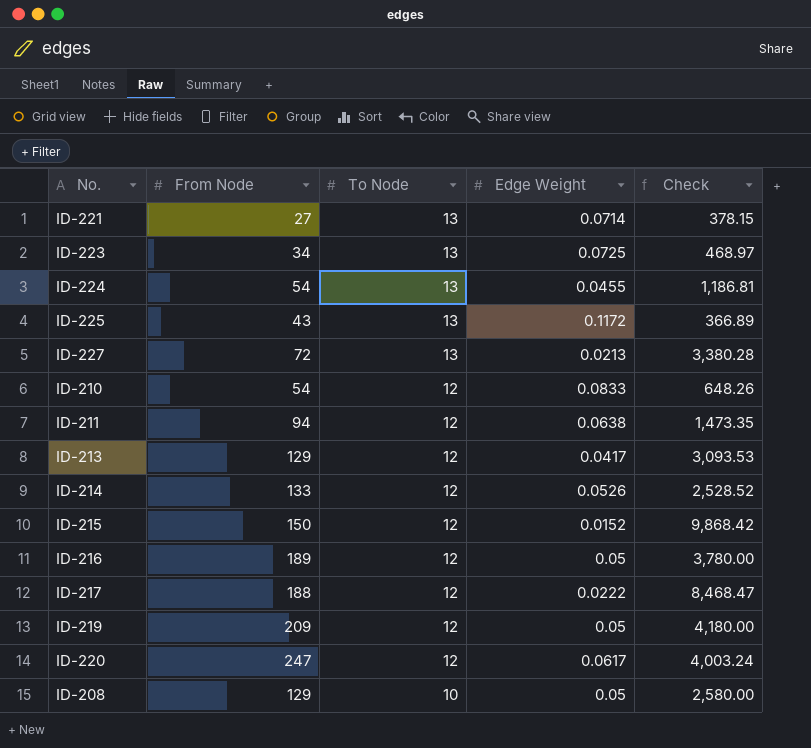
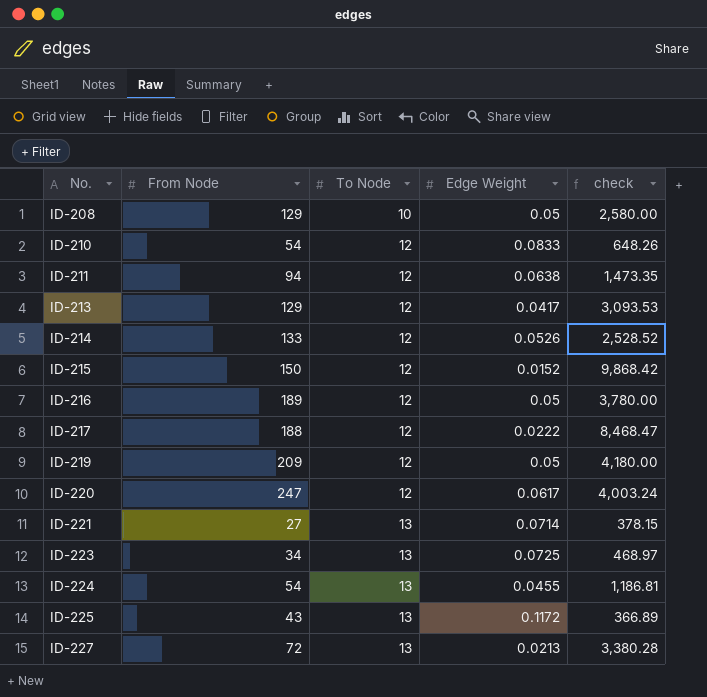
row order: To Node descending -> No. ascending
column name: Check -> check

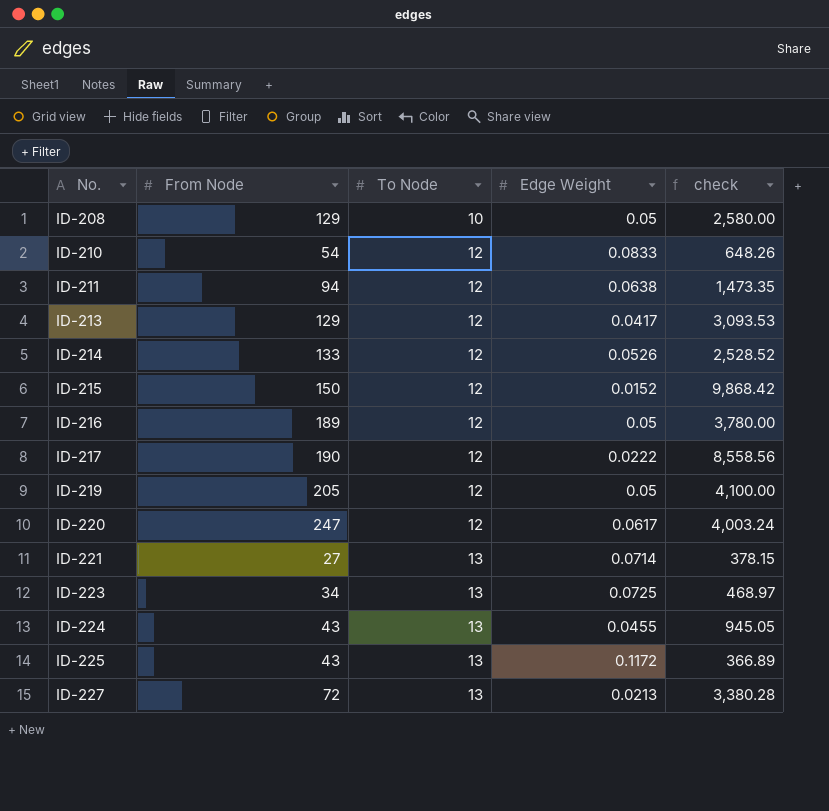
ID-217 | From Node: 188 -> 190
ID-217 | check: 8,468.47 -> 8,558.56
ID-219 | From Node: 209 -> 205
ID-219 | check: 4,180.00 -> 4,100.00
ID-224 | From Node: 54 -> 43
ID-224 | check: 1,186.81 -> 945.05

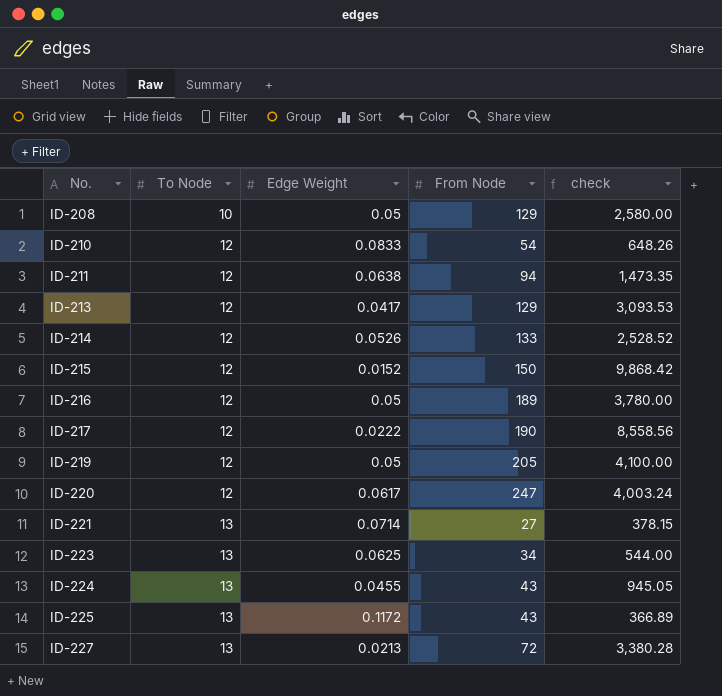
column From Node | position: 2 -> 4
ID-223 | Edge Weight: 0.0725 -> 0.0625
ID-223 | check: 468.97 -> 544.00

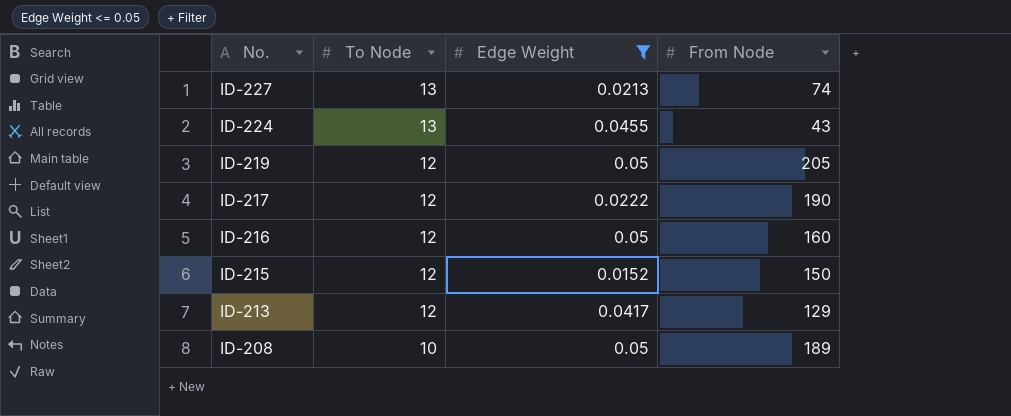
filter: none -> Edge Weight <= 0.05
row order: No. ascending -> No. descending
column check | formula: [From Node] / [Edge Weight] -> none
ID-227 | From Node: 72 -> 74
ID-216 | From Node: 189 -> 160
ID-208 | From Node: 129 -> 189

